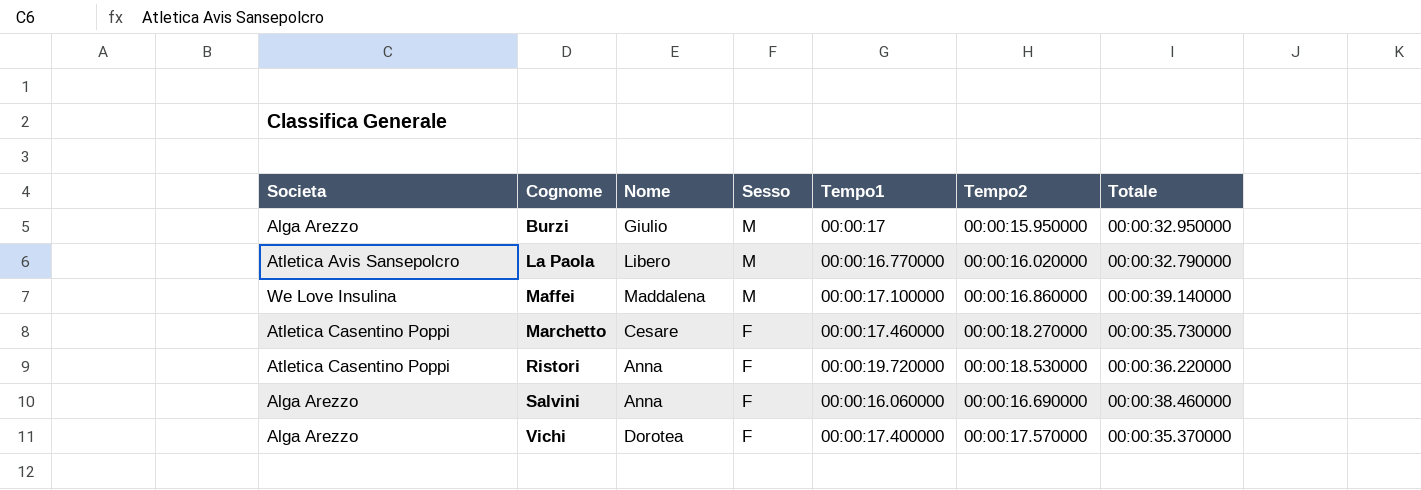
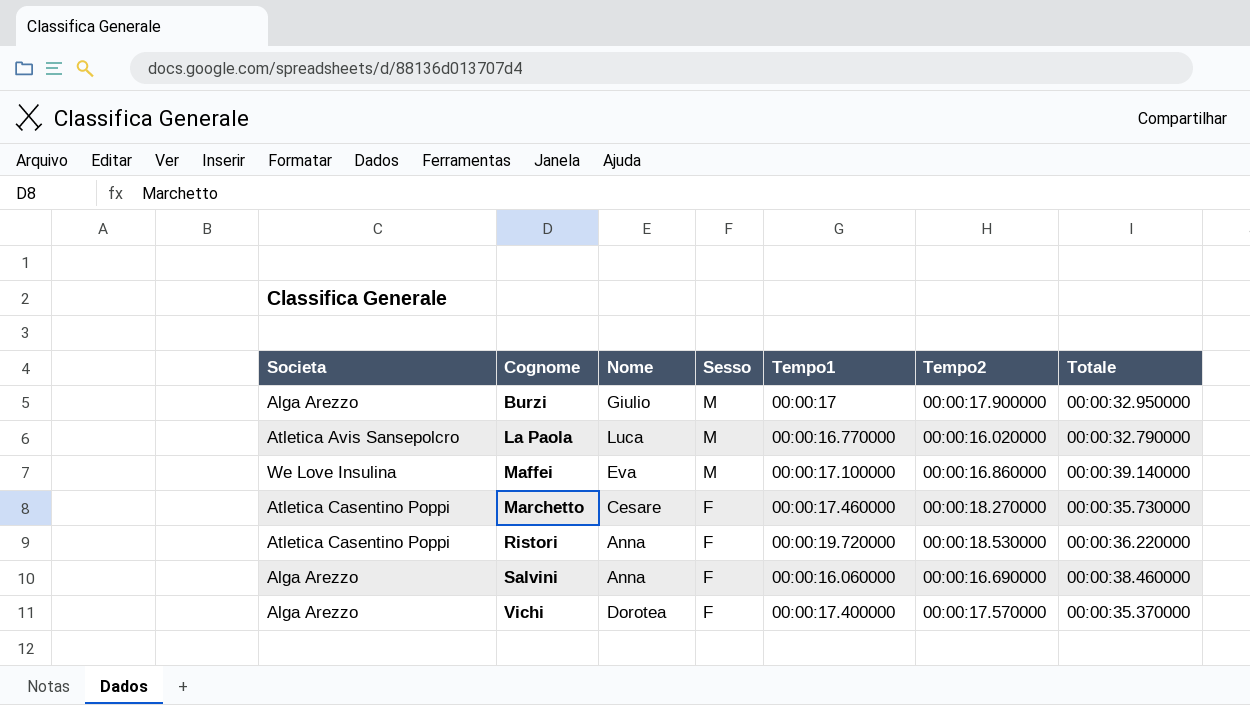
Burzi | Tempo2: 00:00:15.950000 -> 00:00:17.900000
La Paola | Nome: Libero -> Luca
Maffei | Nome: Maddalena -> Eva

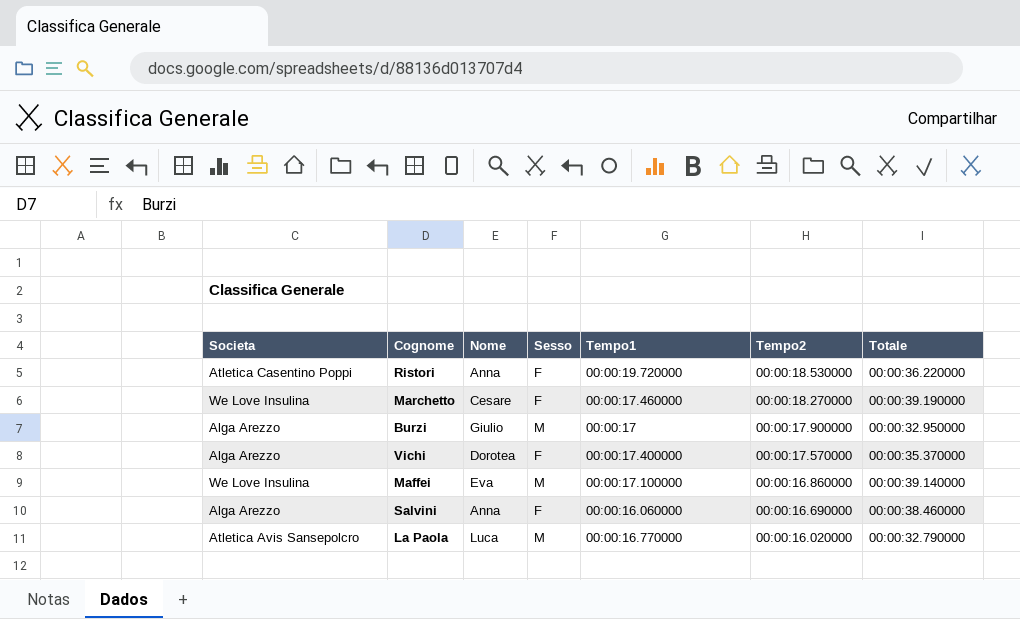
row order: Cognome ascending -> Tempo2 descending
Marchetto | Societa: Atletica Casentino Poppi -> We Love Insulina
Marchetto | Totale: 00:00:35.730000 -> 00:00:39.190000

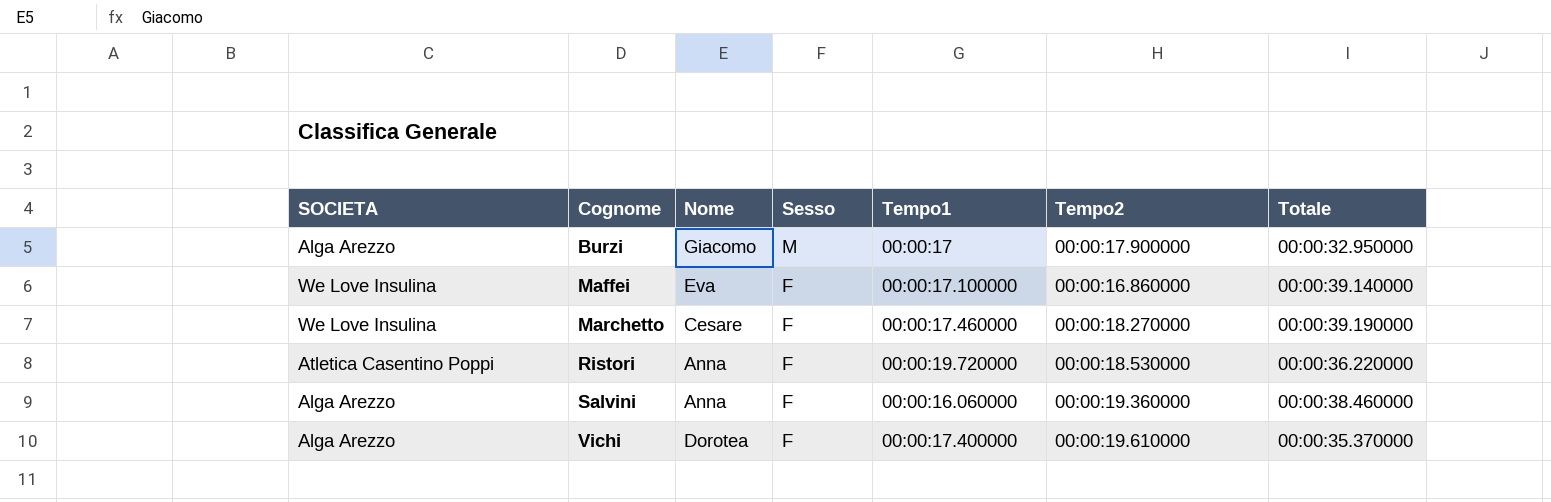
row order: Tempo2 descending -> Cognome ascending
column name: Societa -> SOCIETA
row La Paola: Atletica Avis Sansepolcro | Luca | M | 00:00:16.770000 | 00:00:16.020000 | 00:00:32.790000 -> none
Burzi | Nome: Giulio -> Giacomo
Maffei | Sesso: M -> F
Salvini | Tempo2: 00:00:16.690000 -> 00:00:19.360000
Vichi | Tempo2: 00:00:17.570000 -> 00:00:19.610000

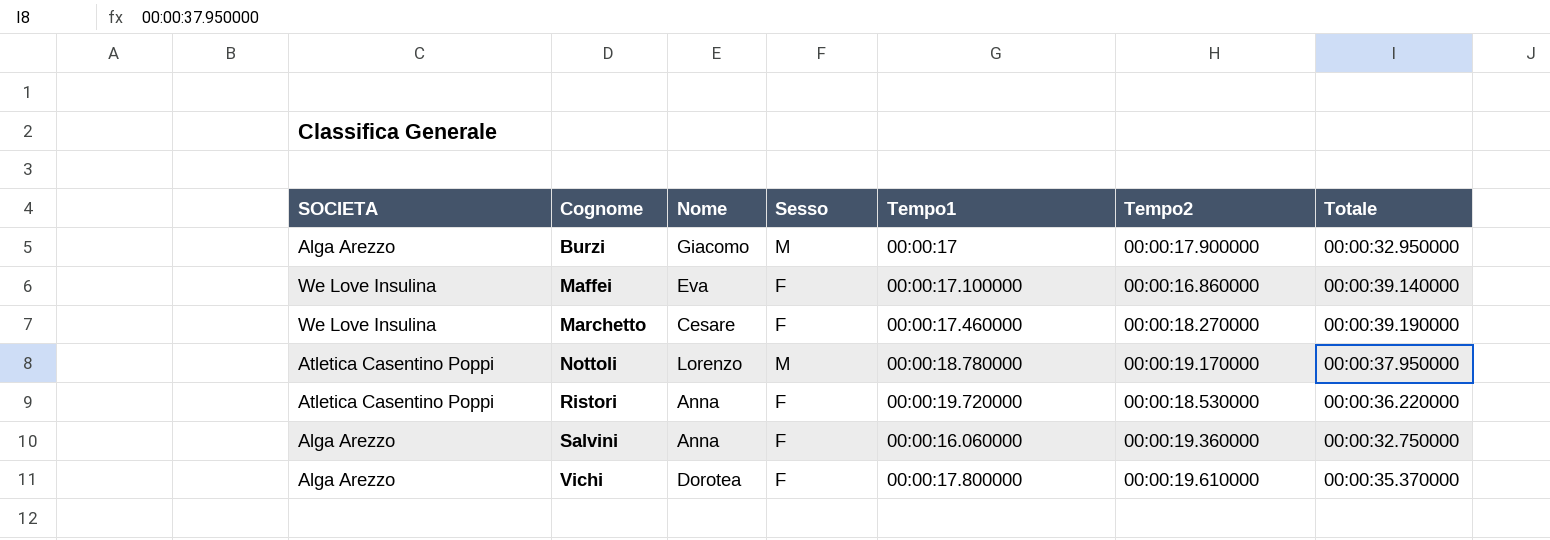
row Nottoli: none -> Atletica Casentino Poppi | Lorenzo | M | 00:00:18.780000 | 00:00:19.170000 | 00:00:37.950000
Salvini | Totale: 00:00:38.460000 -> 00:00:32.750000
Vichi | Tempo1: 00:00:17.400000 -> 00:00:17.800000

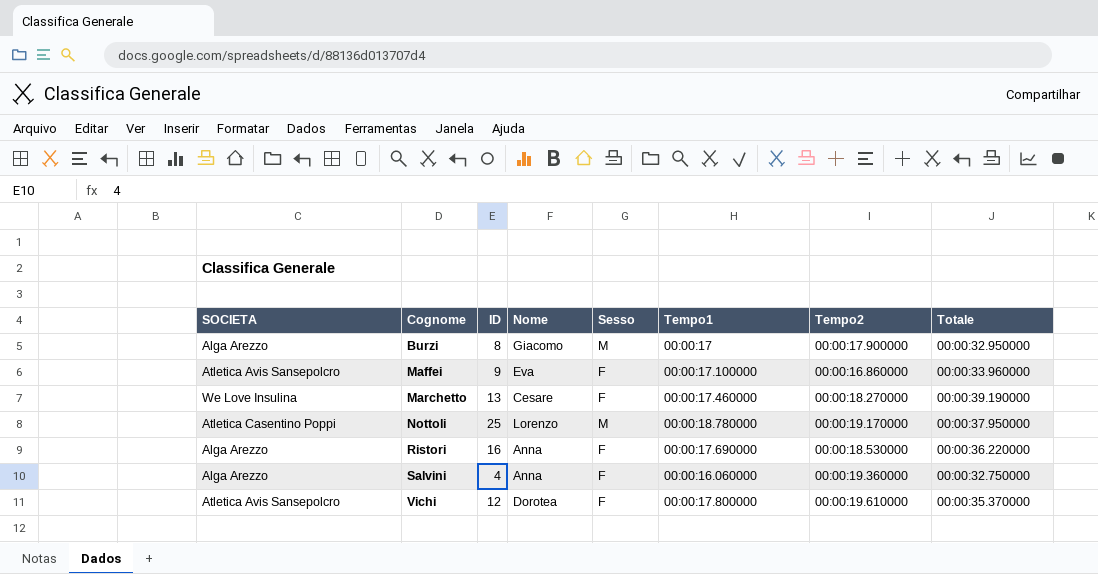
column ID | position: none -> 3
Maffei | SOCIETA: We Love Insulina -> Atletica Avis Sansepolcro
Maffei | Totale: 00:00:39.140000 -> 00:00:33.960000
Ristori | SOCIETA: Atletica Casentino Poppi -> Alga Arezzo
Ristori | Tempo1: 00:00:19.720000 -> 00:00:17.690000
Vichi | SOCIETA: Alga Arezzo -> Atletica Avis Sansepolcro

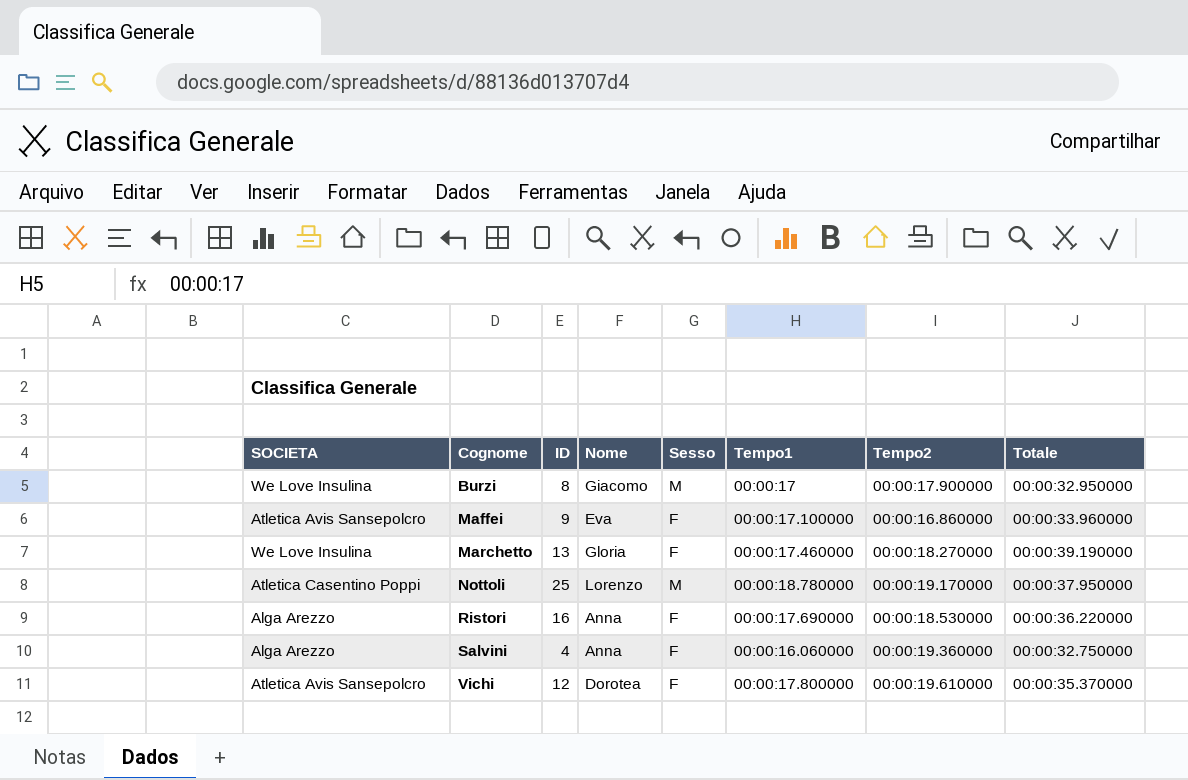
Burzi | SOCIETA: Alga Arezzo -> We Love Insulina
Marchetto | Nome: Cesare -> Gloria

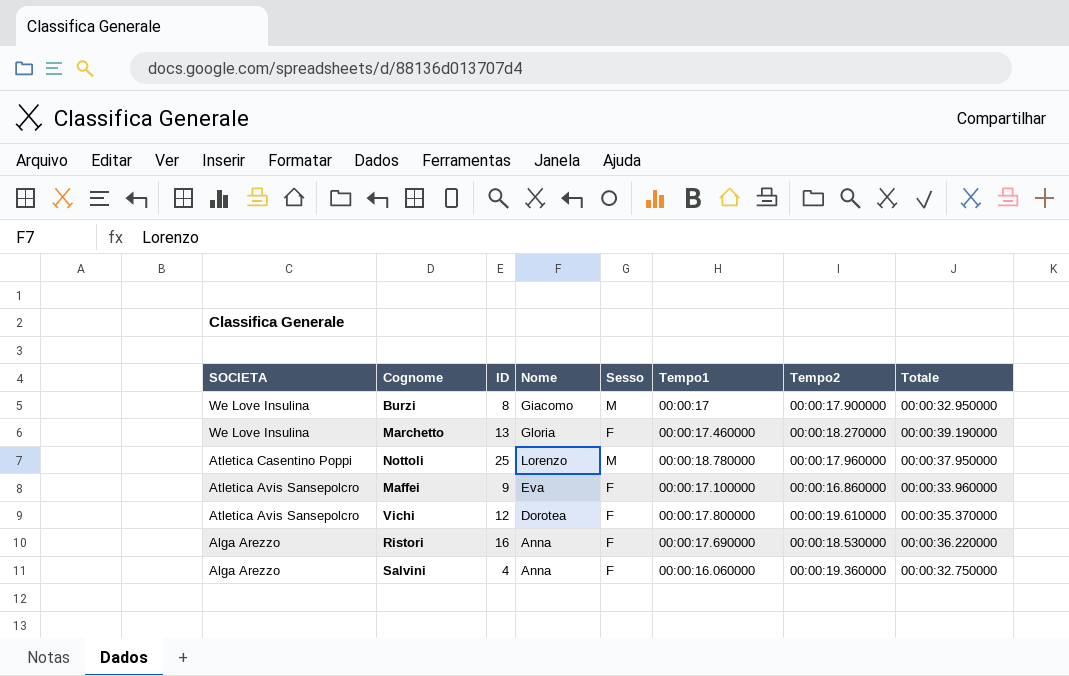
row order: Cognome ascending -> SOCIETA descending
Nottoli | Tempo2: 00:00:19.170000 -> 00:00:17.960000

